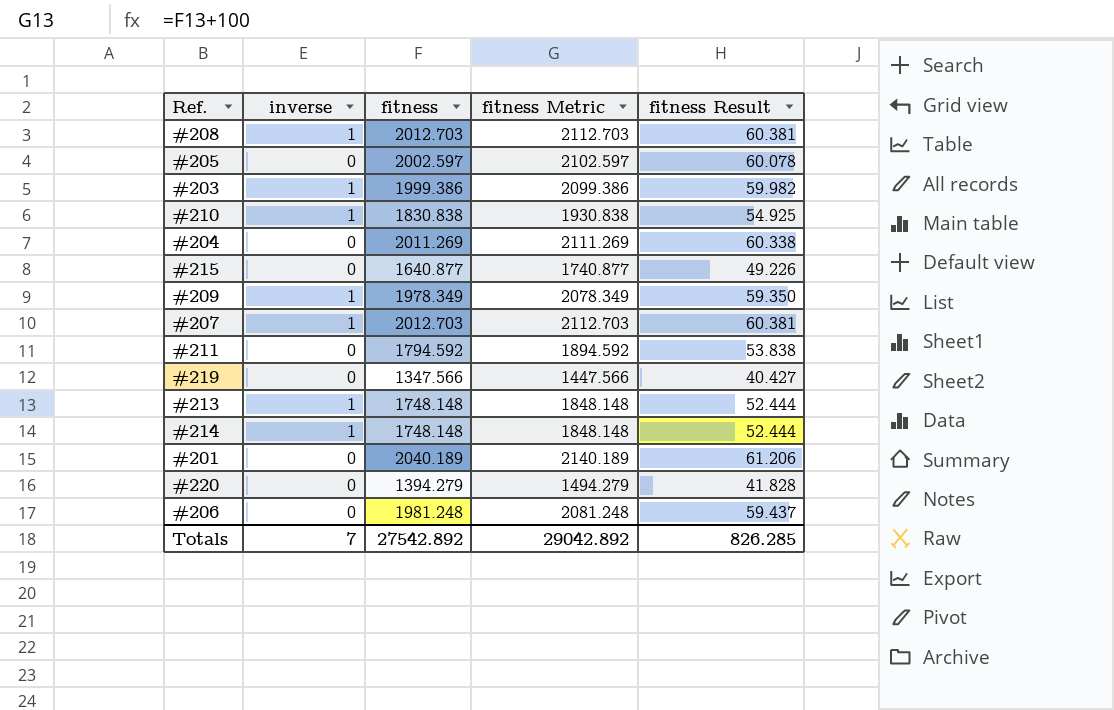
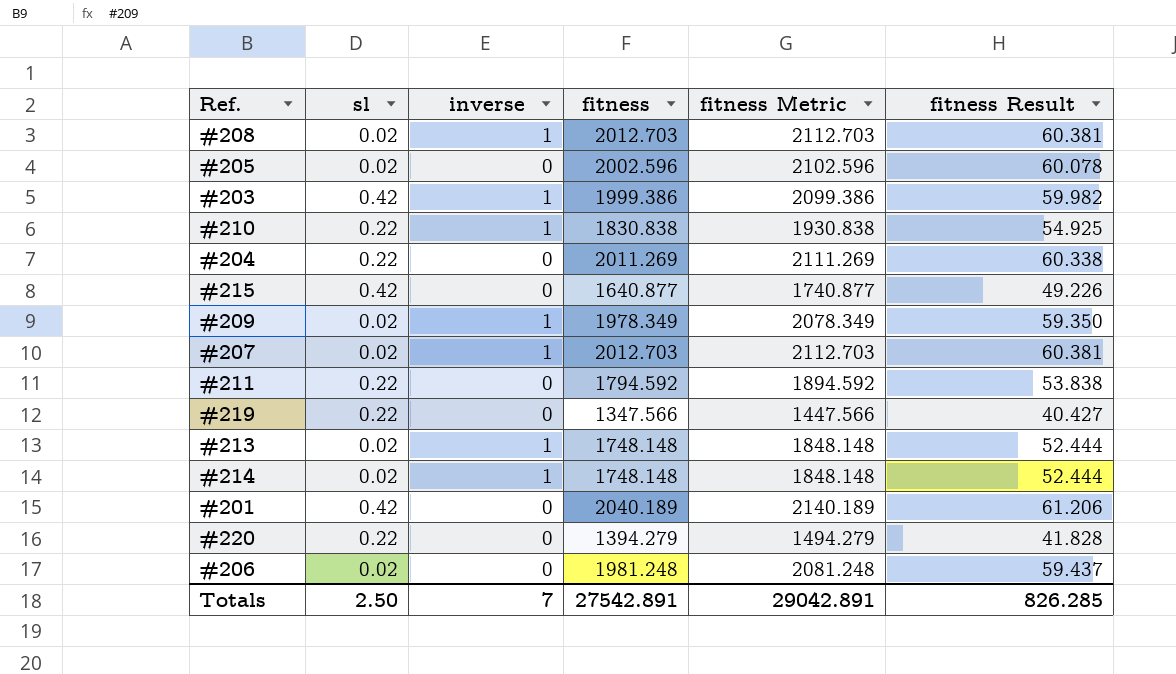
column sl | position: none -> 2
#205 | fitness: 2002.597 -> 2002.596
#205 | fitness Metric: 2102.597 -> 2102.596
Totals | fitness: 27542.892 -> 27542.891
Totals | fitness Metric: 29042.892 -> 29042.891

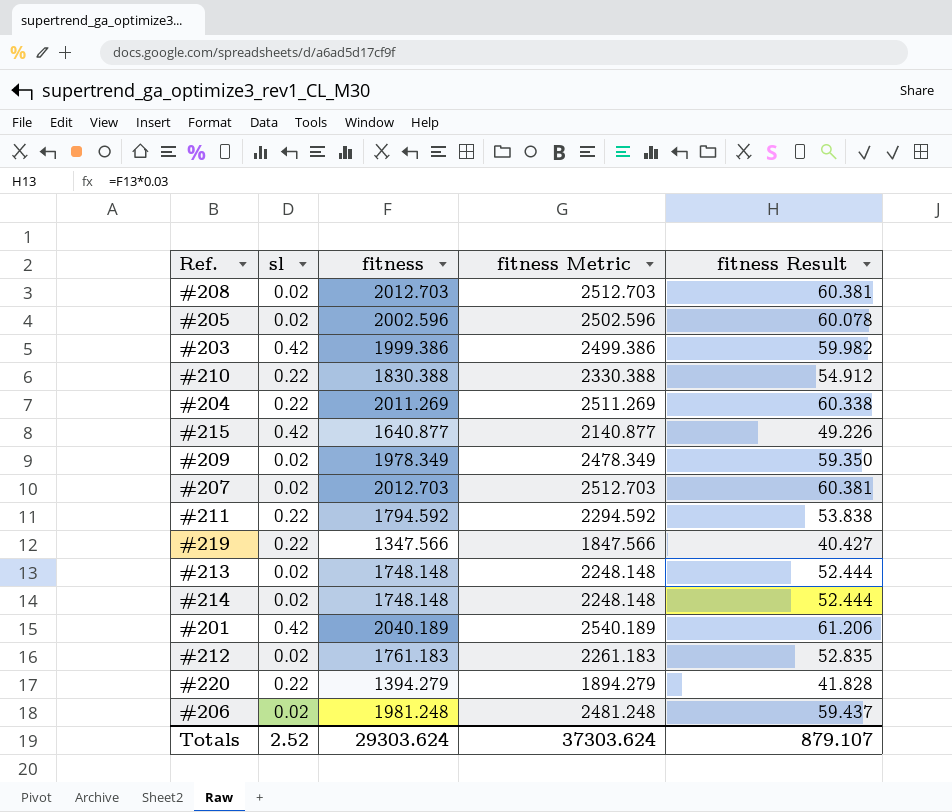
column inverse | position: 3 -> none
column fitness Metric | formula: [fitness] + 100 -> [fitness] + 500
#210 | fitness: 1830.838 -> 1830.388
#210 | fitness Result: 54.925 -> 54.912
row #212: none -> 0.02 | 1761.183 | 2261.183 | 52.835
Totals | sl: 2.50 -> 2.52
Totals | fitness: 27542.891 -> 29303.624
Totals | fitness Metric: 29042.891 -> 37303.624
Totals | fitness Result: 826.285 -> 879.107

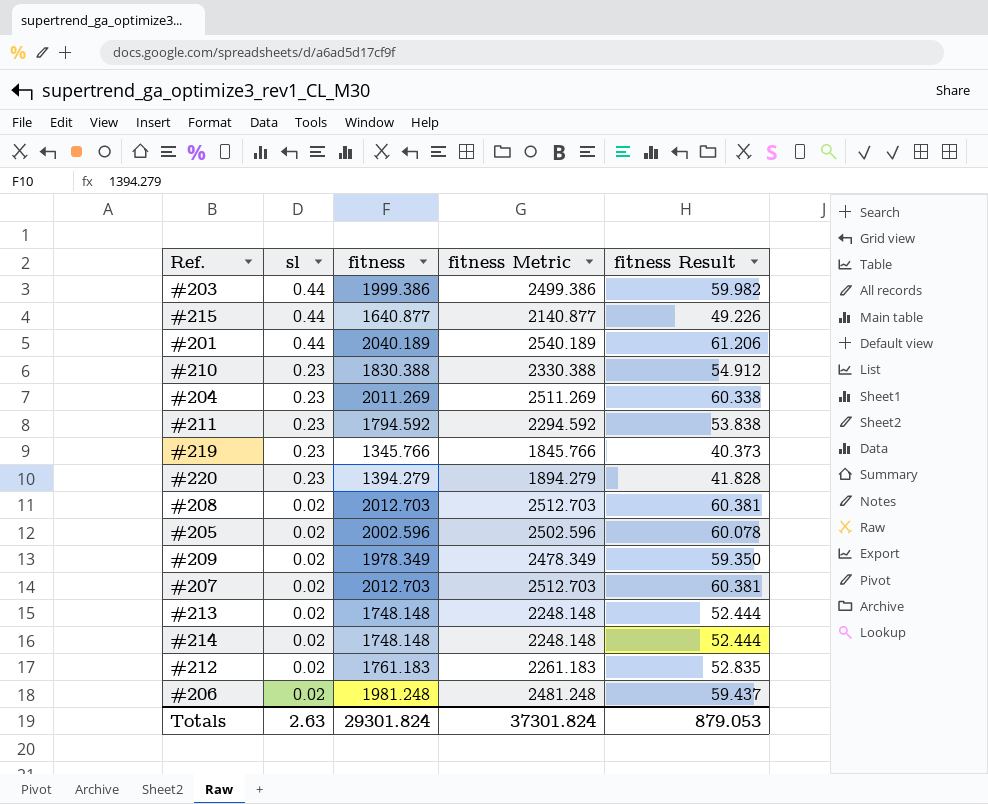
row order: none -> sl descending
#203 | sl: 0.42 -> 0.44
#215 | sl: 0.42 -> 0.44
#201 | sl: 0.42 -> 0.44
#210 | sl: 0.22 -> 0.23
#204 | sl: 0.22 -> 0.23
#211 | sl: 0.22 -> 0.23
#219 | sl: 0.22 -> 0.23
#219 | fitness: 1347.566 -> 1345.766
#219 | fitness Metric: 1847.566 -> 1845.766
#219 | fitness Result: 40.427 -> 40.373
#220 | sl: 0.22 -> 0.23
Totals | sl: 2.52 -> 2.63
Totals | fitness: 29303.624 -> 29301.824
Totals | fitness Metric: 37303.624 -> 37301.824
Totals | fitness Result: 879.107 -> 879.053

